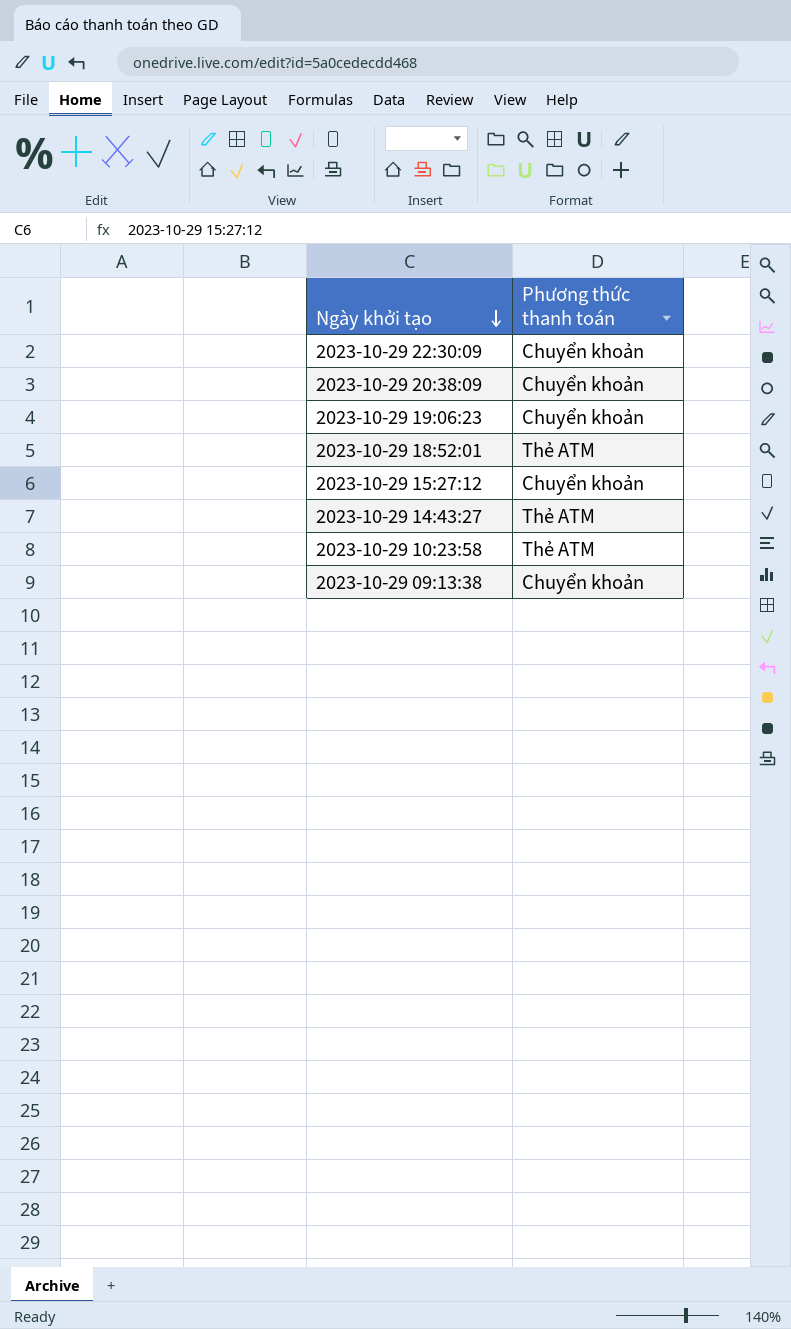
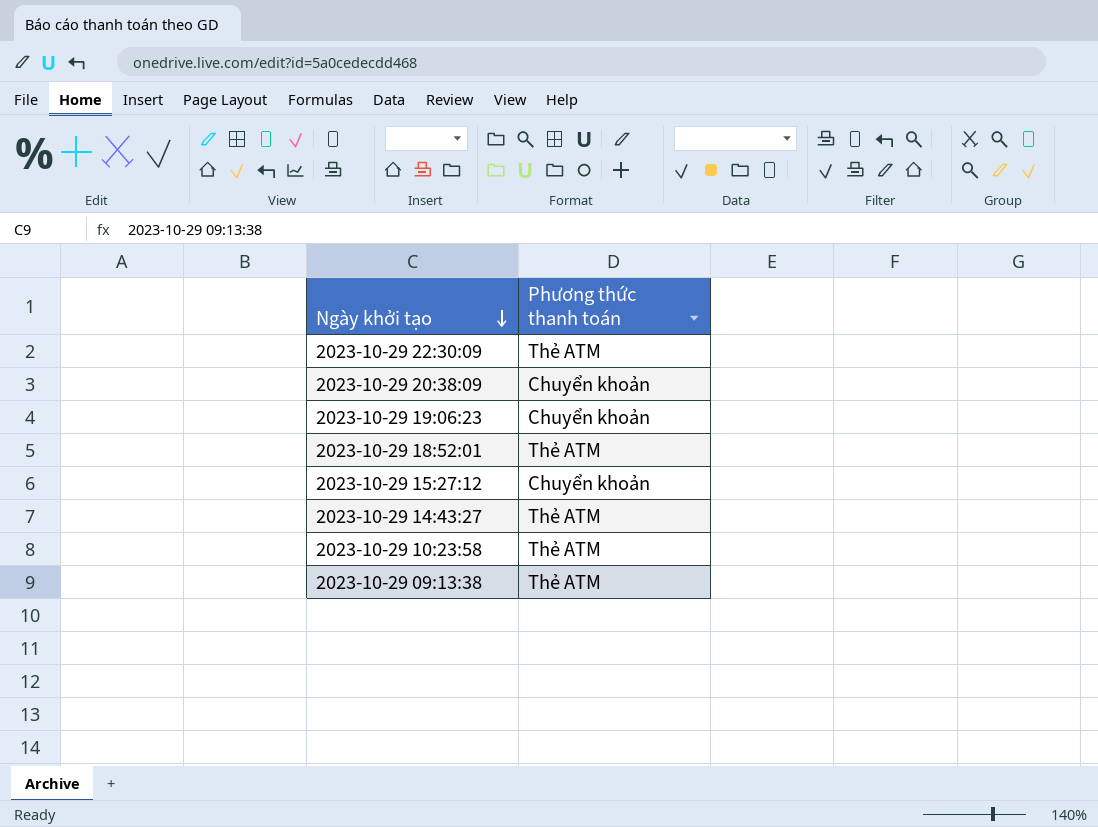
2023-10-29 22:30:09 | Phương thức thanh toán: Chuyển khoản -> Thẻ ATM
2023-10-29 09:13:38 | Phương thức thanh toán: Chuyển khoản -> Thẻ ATM

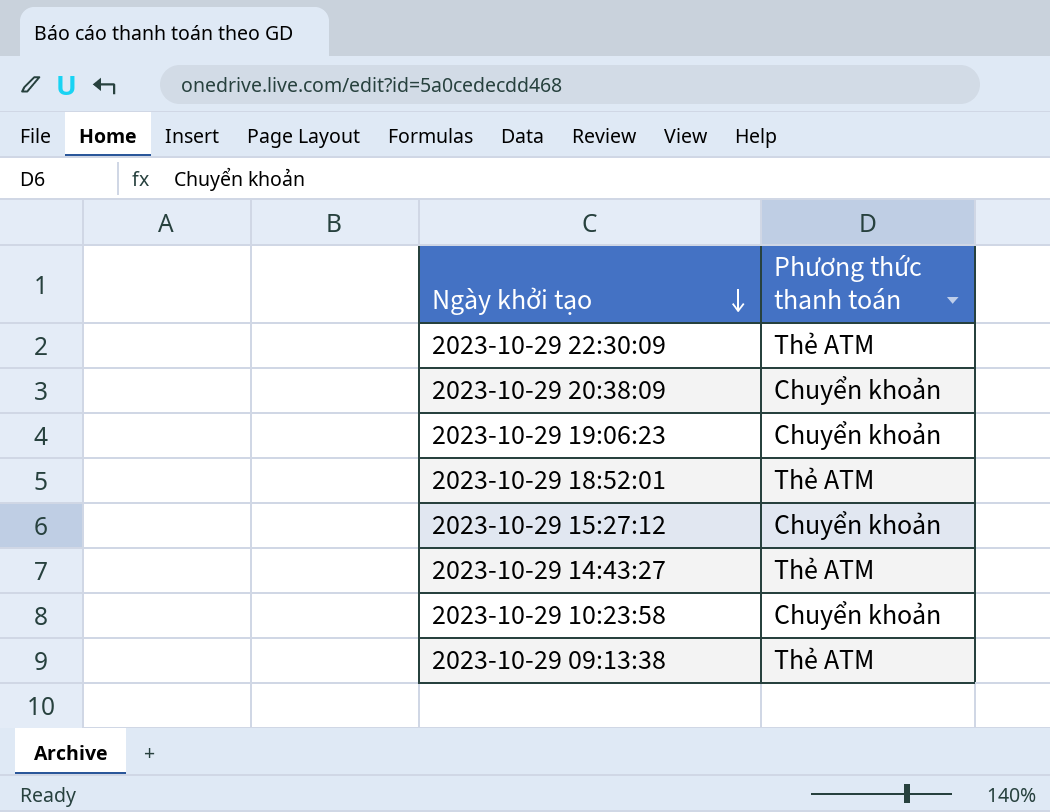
2023-10-29 10:23:58 | Phương thức thanh toán: Thẻ ATM -> Chuyển khoản

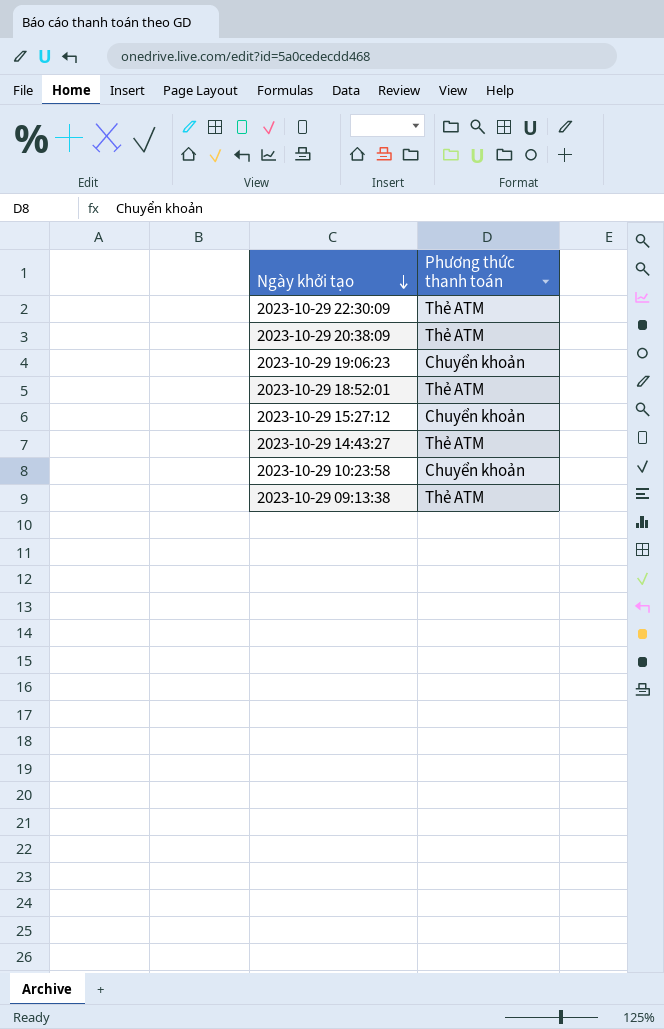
2023-10-29 20:38:09 | Phương thức thanh toán: Chuyển khoản -> Thẻ ATM

